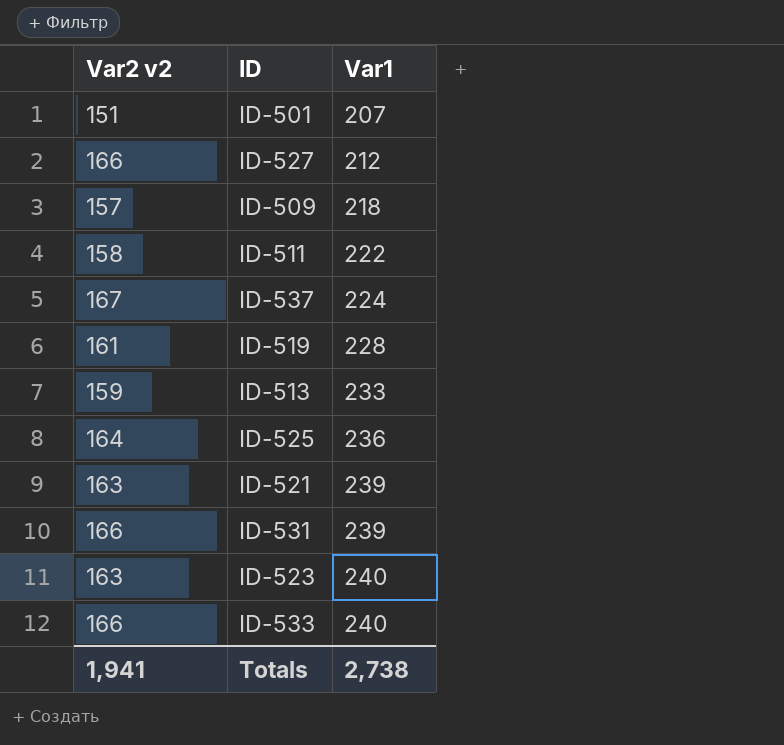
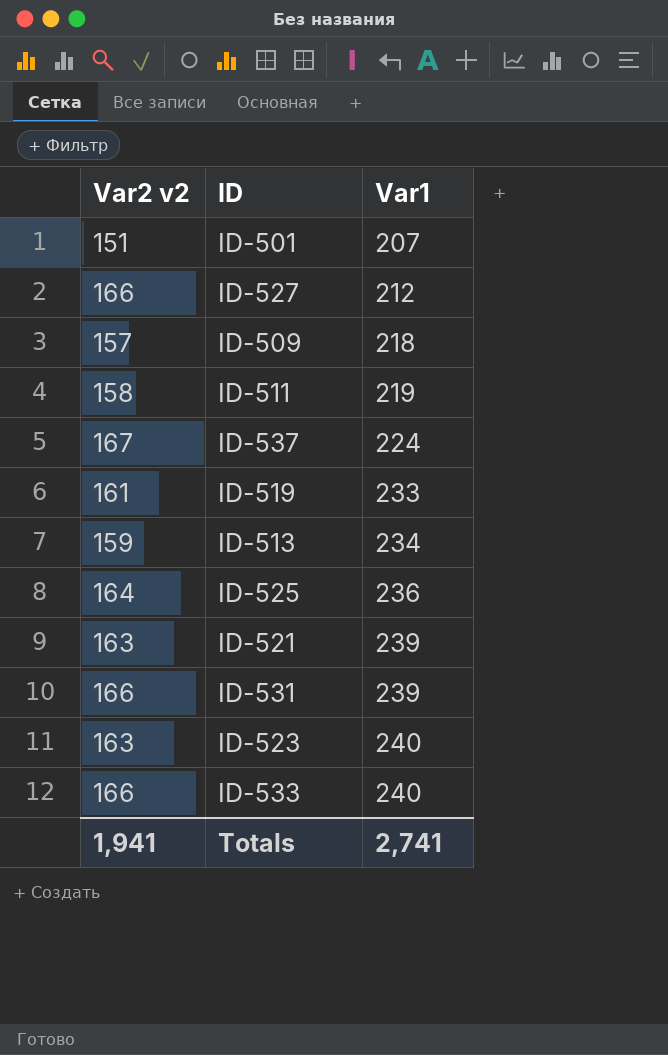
ID-511 | Var1: 222 -> 219
ID-519 | Var1: 228 -> 233
ID-513 | Var1: 233 -> 234
Totals | Var1: 2,738 -> 2,741

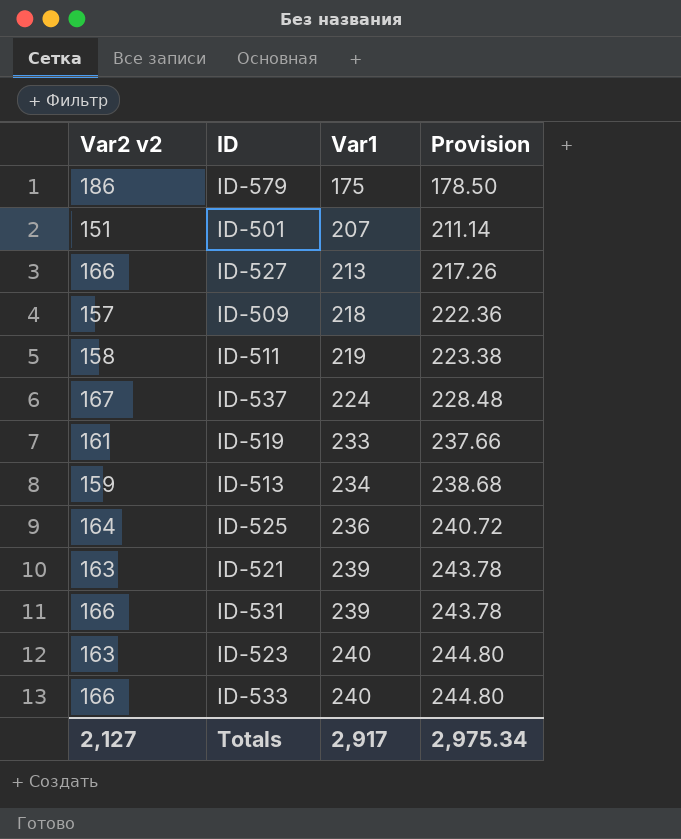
column Provision | formula: none -> [Var1] * 1.02
row ID-579: none -> 186 | 175 | 178.50
ID-527 | Var1: 212 -> 213
Totals | Var2 v2: 1,941 -> 2,127
Totals | Var1: 2,741 -> 2,917

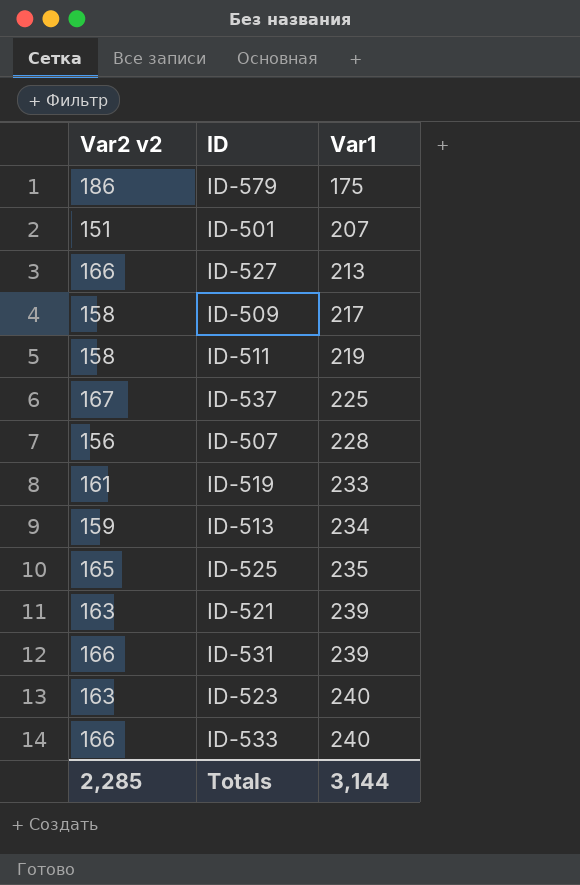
column Provision | formula: [Var1] * 1.02 -> none
ID-509 | Var2 v2: 157 -> 158
ID-509 | Var1: 218 -> 217
ID-537 | Var1: 224 -> 225
row ID-507: none -> 156 | 228
ID-525 | Var2 v2: 164 -> 165
ID-525 | Var1: 236 -> 235
Totals | Var2 v2: 2,127 -> 2,285
Totals | Var1: 2,917 -> 3,144

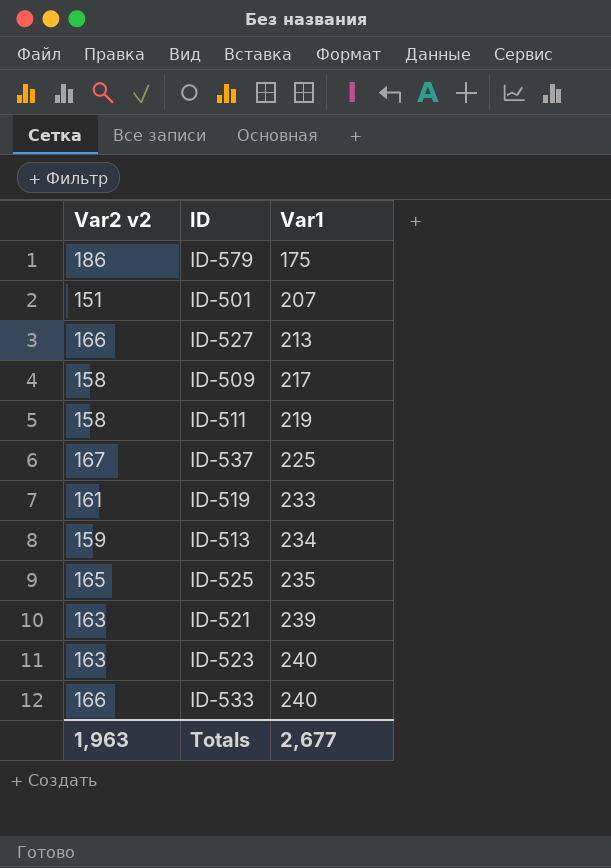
row ID-507: 156 | 228 -> none
row ID-531: 166 | 239 -> none
Totals | Var2 v2: 2,285 -> 1,963
Totals | Var1: 3,144 -> 2,677

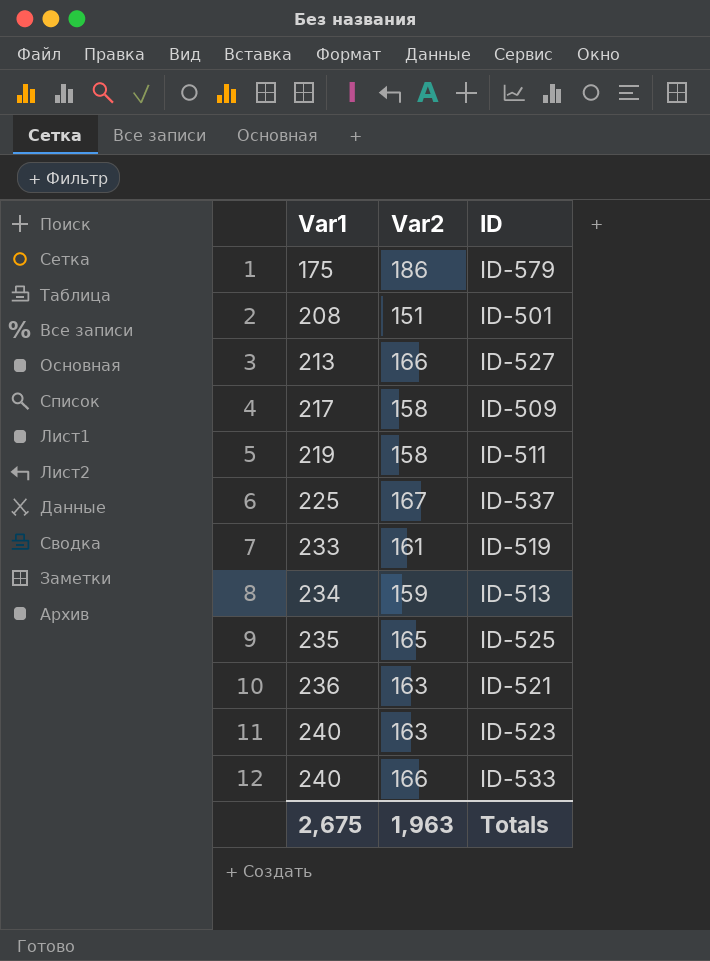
column Var1 | position: 3 -> 1
column name: Var2 v2 -> Var2
ID-501 | Var1: 207 -> 208
ID-521 | Var1: 239 -> 236
Totals | Var1: 2,677 -> 2,675

